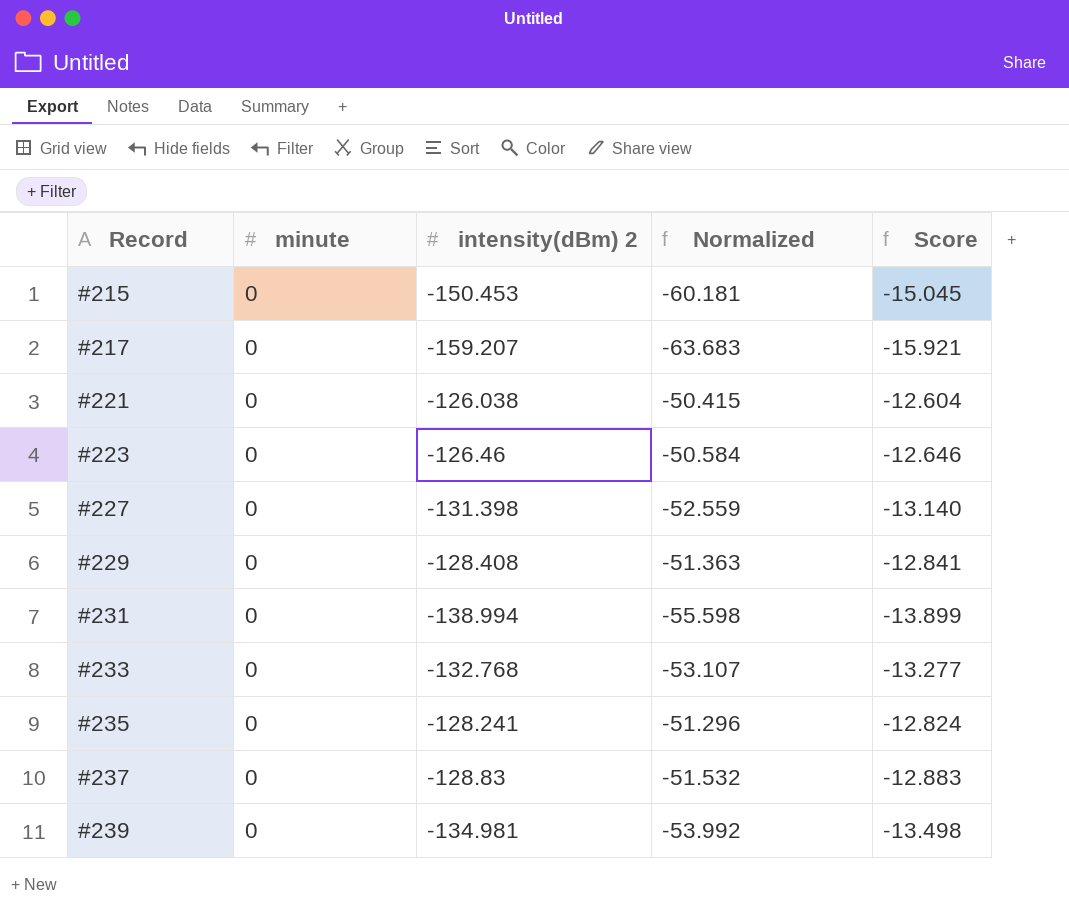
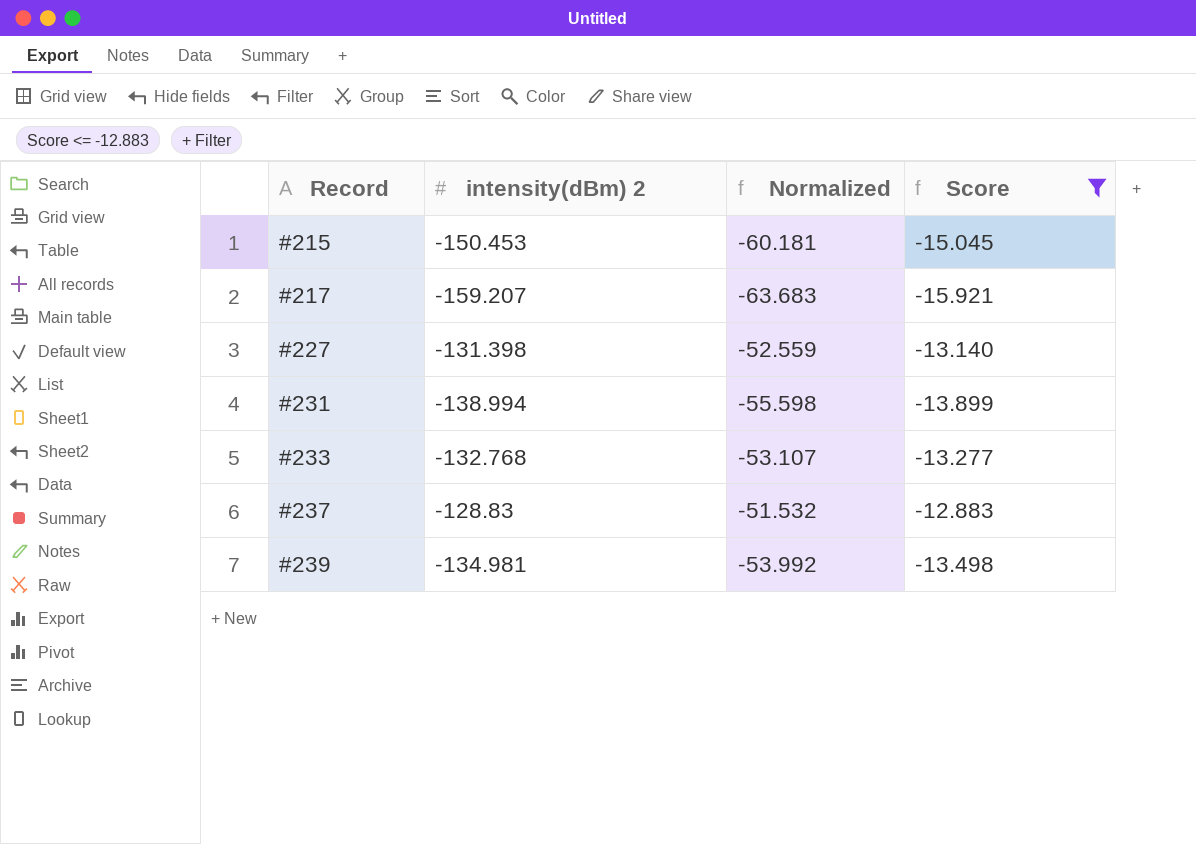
filter: none -> Score <= -12.883
column minute | position: 2 -> none

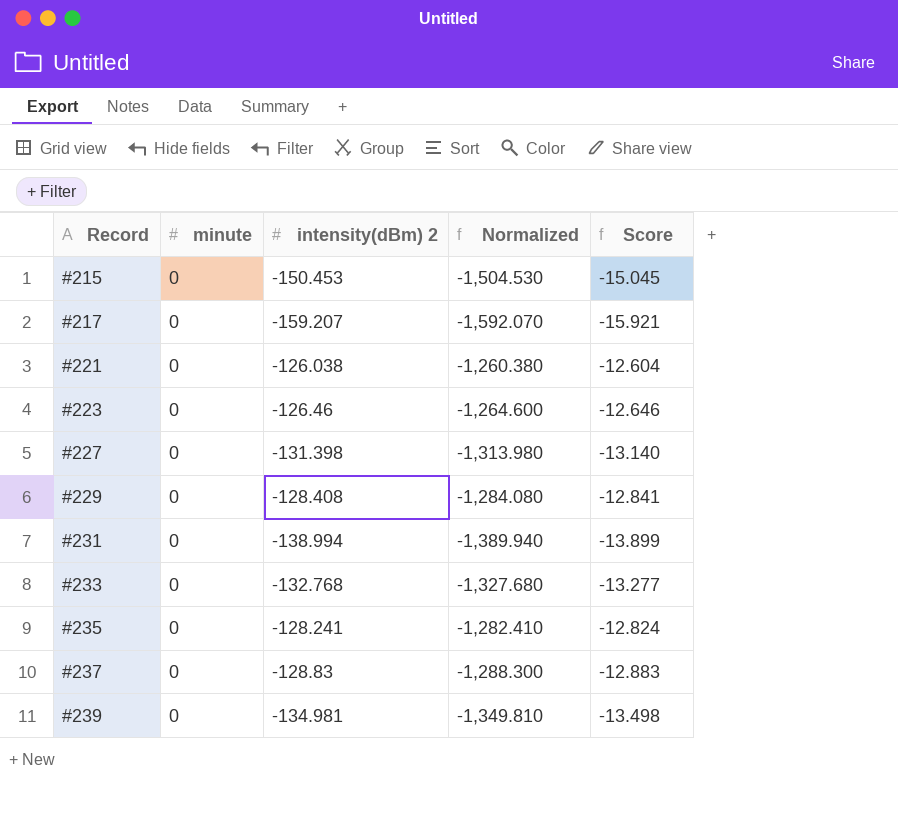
filter: Score <= -12.883 -> none
column minute | position: none -> 2
column Normalized | formula: [intensity(dBm) 2] * 0.4 -> [intensity(dBm) 2] * 10

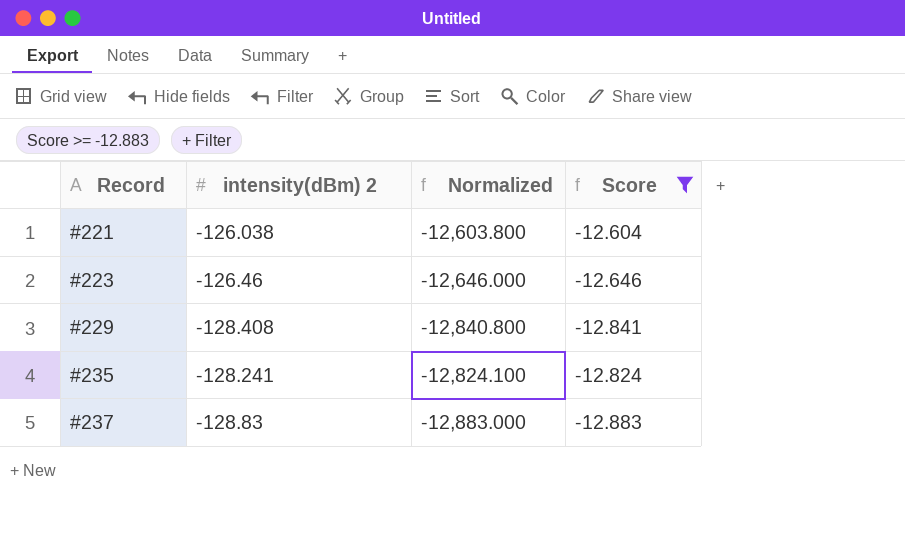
filter: none -> Score >= -12.883
column minute | position: 2 -> none
column Normalized | formula: [intensity(dBm) 2] * 10 -> [intensity(dBm) 2] * 100

